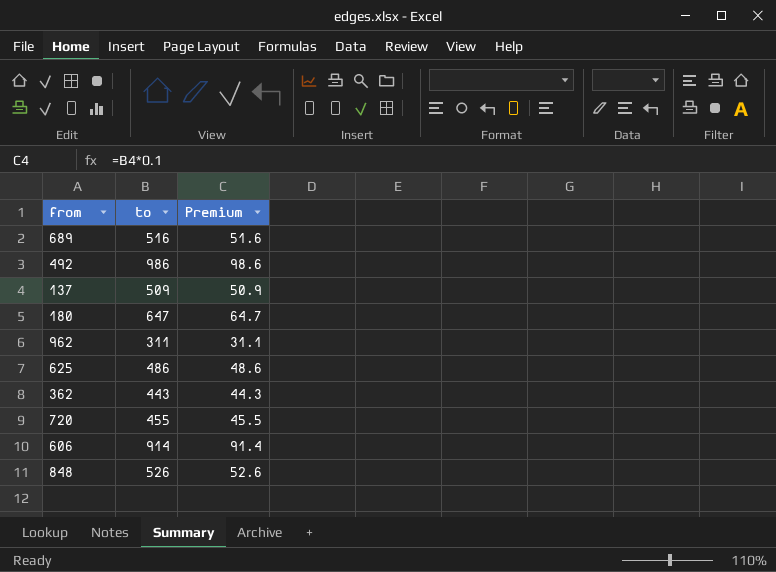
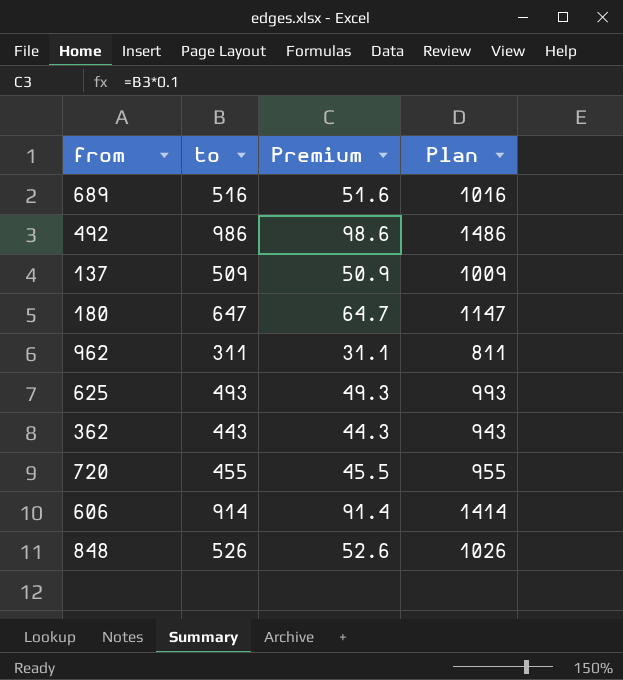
column Plan | formula: none -> [to] + 500
625 | to: 486 -> 493
625 | Premium: 48.6 -> 49.3

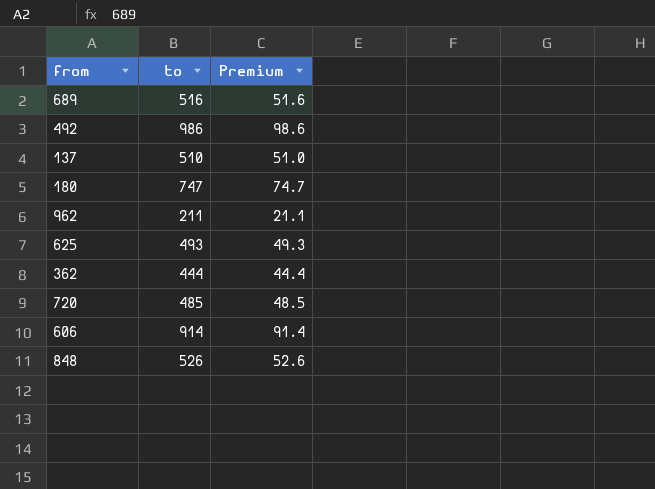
column Plan | formula: [to] + 500 -> none
137 | to: 509 -> 510
137 | Premium: 50.9 -> 51.0
180 | to: 647 -> 747
180 | Premium: 64.7 -> 74.7
962 | to: 311 -> 211
962 | Premium: 31.1 -> 21.1
362 | to: 443 -> 444
362 | Premium: 44.3 -> 44.4
720 | to: 455 -> 485
720 | Premium: 45.5 -> 48.5

